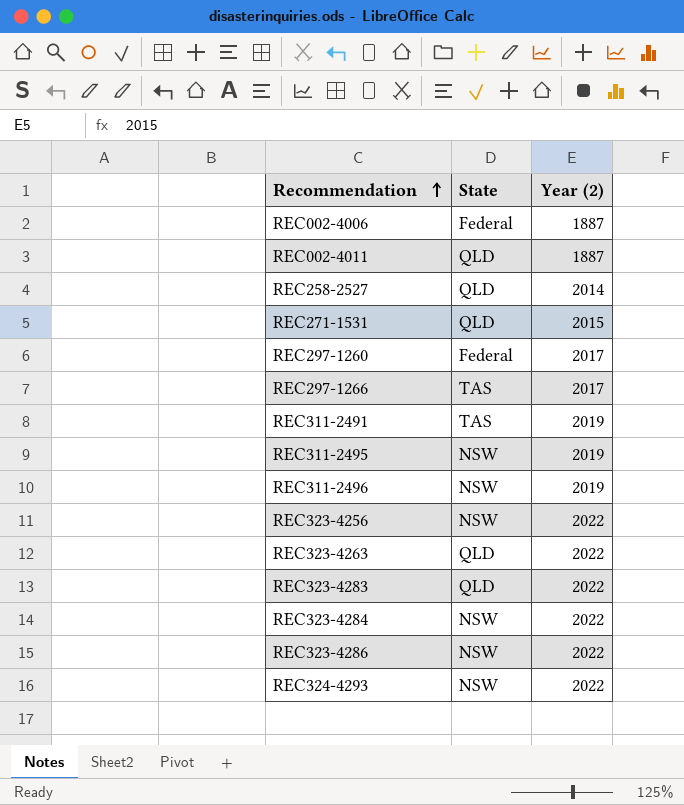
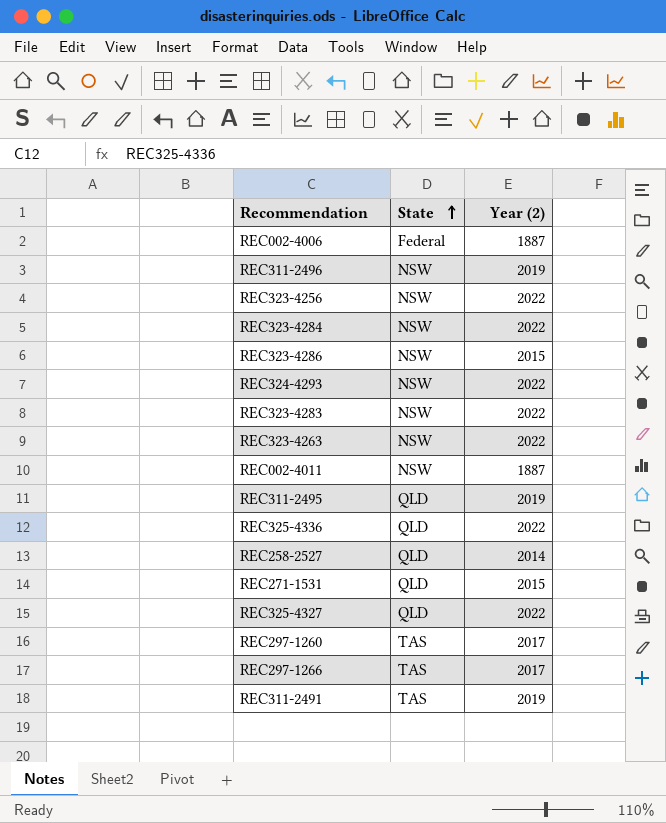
row order: Recommendation ascending -> State ascending
REC323-4286 | Year (2): 2022 -> 2015
REC323-4283 | State: QLD -> NSW
REC323-4263 | State: QLD -> NSW
REC002-4011 | State: QLD -> NSW
REC311-2495 | State: NSW -> QLD
row REC325-4336: none -> QLD | 2022
row REC325-4327: none -> QLD | 2022
REC297-1260 | State: Federal -> TAS

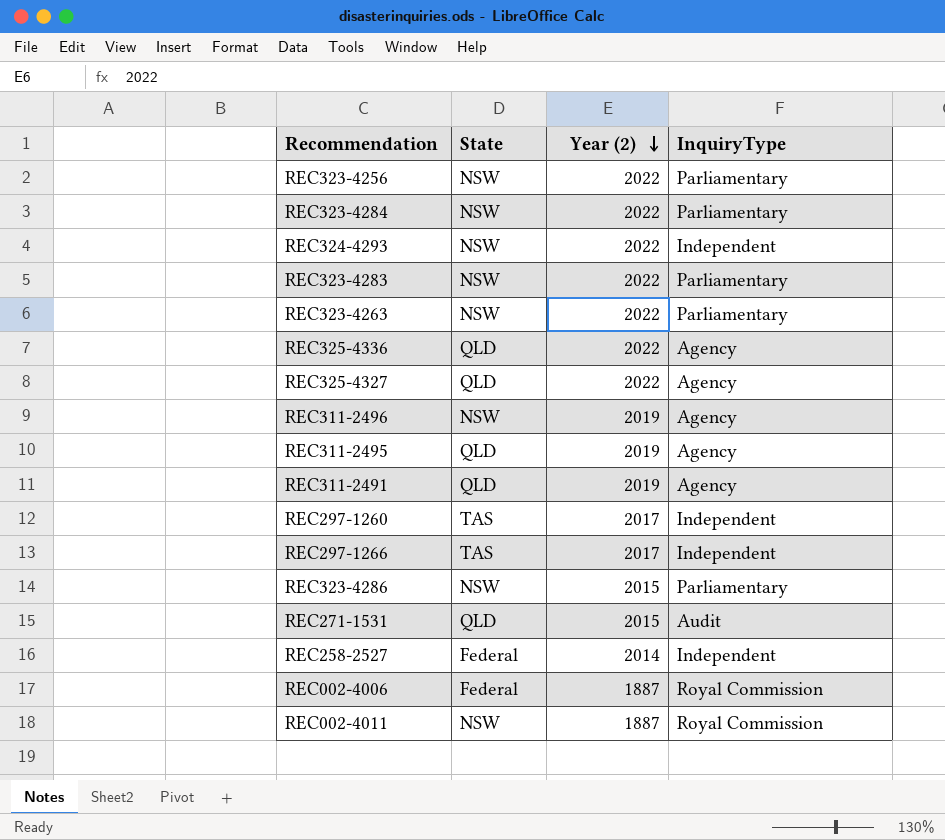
row order: State ascending -> Year (2) descending
column InquiryType | position: none -> 4
REC311-2491 | State: TAS -> QLD
REC258-2527 | State: QLD -> Federal

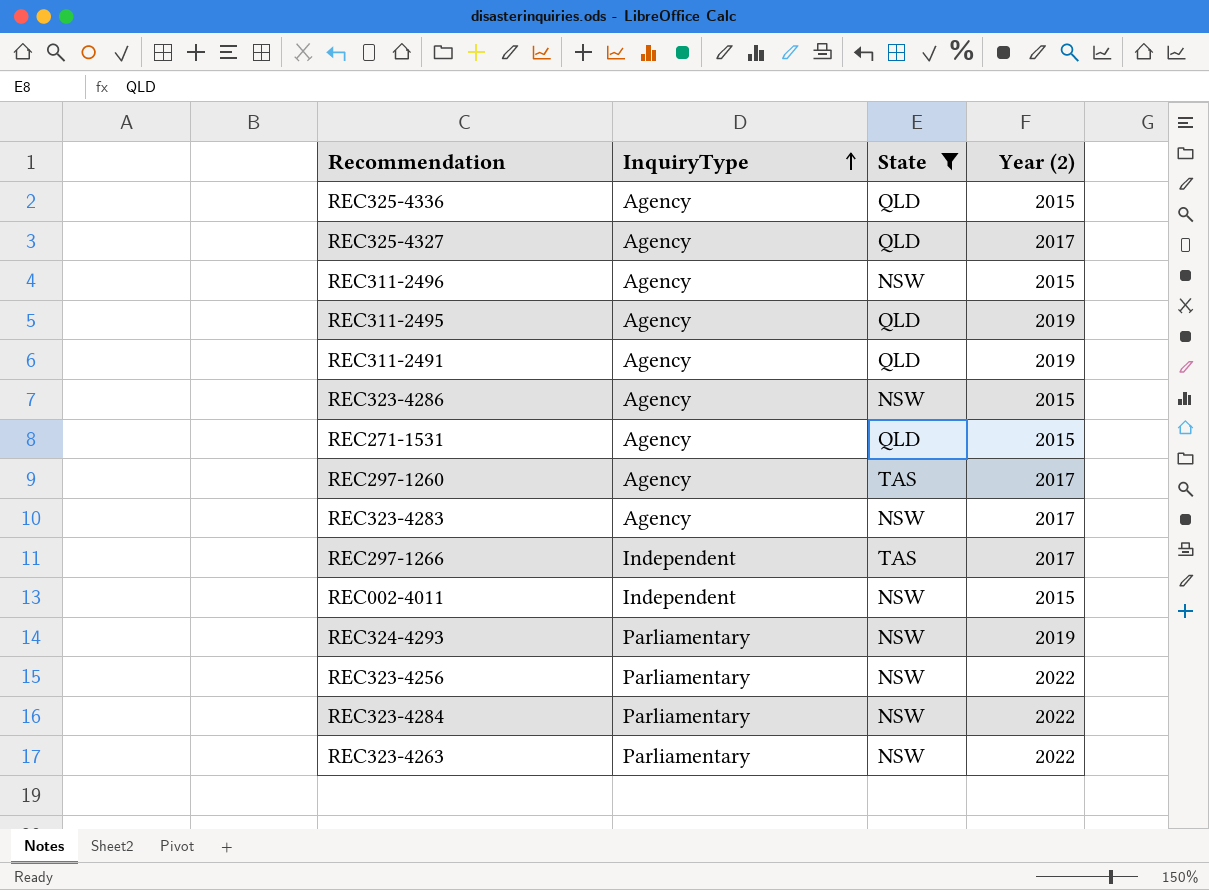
filter: none -> State != Federal
row order: Year (2) descending -> InquiryType ascending
column InquiryType | position: 4 -> 2
REC325-4336 | Year (2): 2022 -> 2015
REC325-4327 | Year (2): 2022 -> 2017
REC311-2496 | Year (2): 2019 -> 2015
REC323-4286 | InquiryType: Parliamentary -> Agency
REC271-1531 | InquiryType: Audit -> Agency
REC297-1260 | InquiryType: Independent -> Agency
REC323-4283 | InquiryType: Parliamentary -> Agency
REC323-4283 | Year (2): 2022 -> 2017
REC002-4011 | InquiryType: Royal Commission -> Independent
REC002-4011 | Year (2): 1887 -> 2015
REC324-4293 | InquiryType: Independent -> Parliamentary
REC324-4293 | Year (2): 2022 -> 2019

